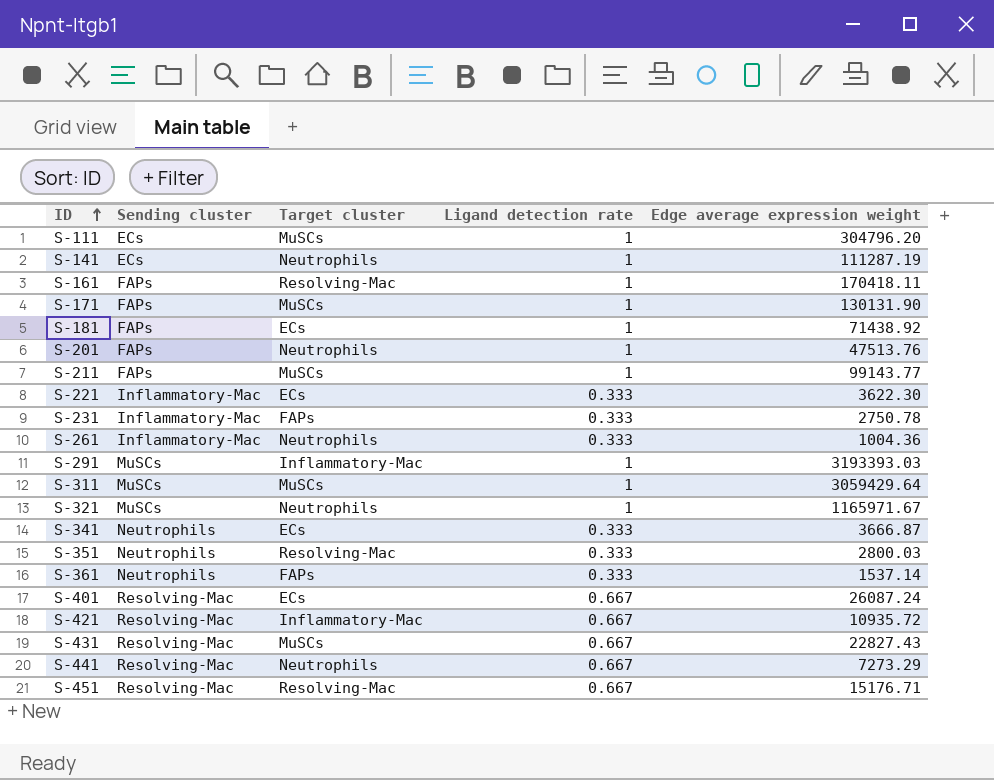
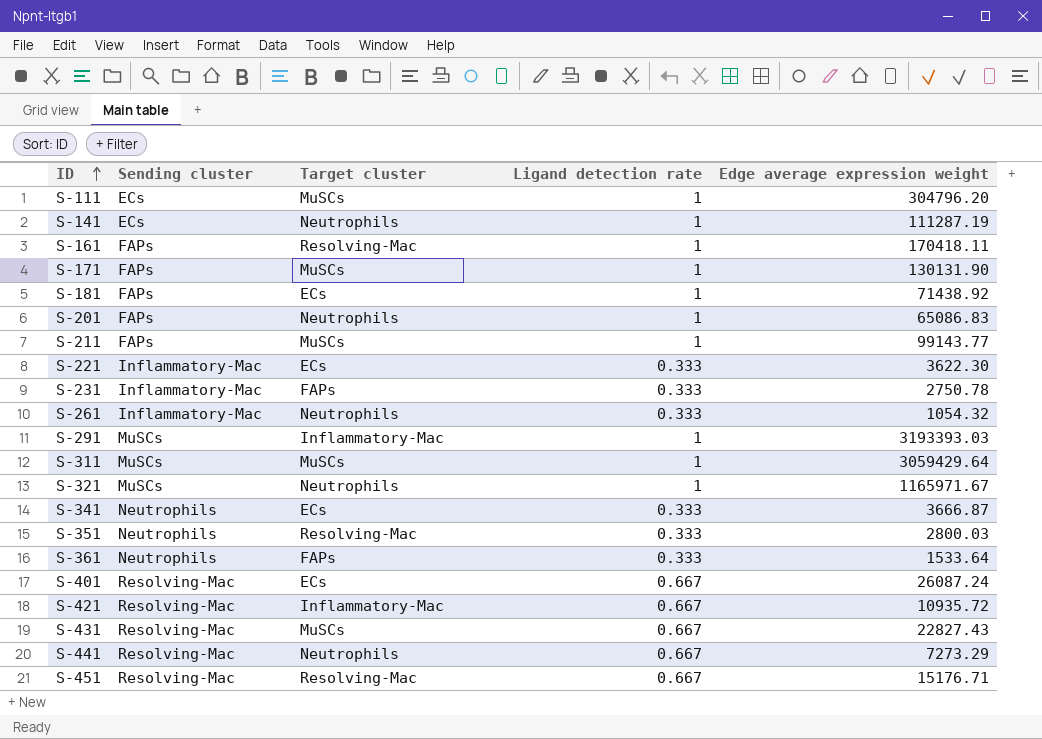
S-201 | Edge average expression weight: 47513.76 -> 65086.83
S-261 | Edge average expression weight: 1004.36 -> 1054.32
S-361 | Edge average expression weight: 1537.14 -> 1533.64

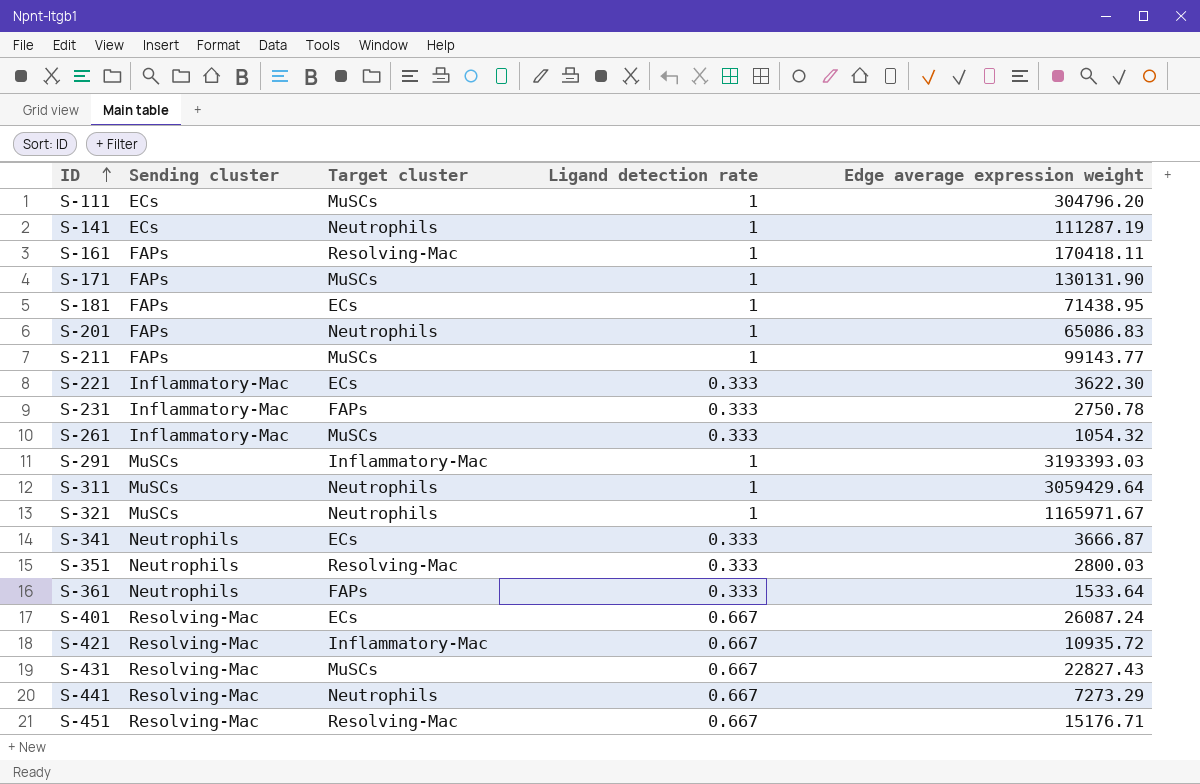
S-181 | Edge average expression weight: 71438.92 -> 71438.95
S-261 | Target cluster: Neutrophils -> MuSCs
S-311 | Target cluster: MuSCs -> Neutrophils

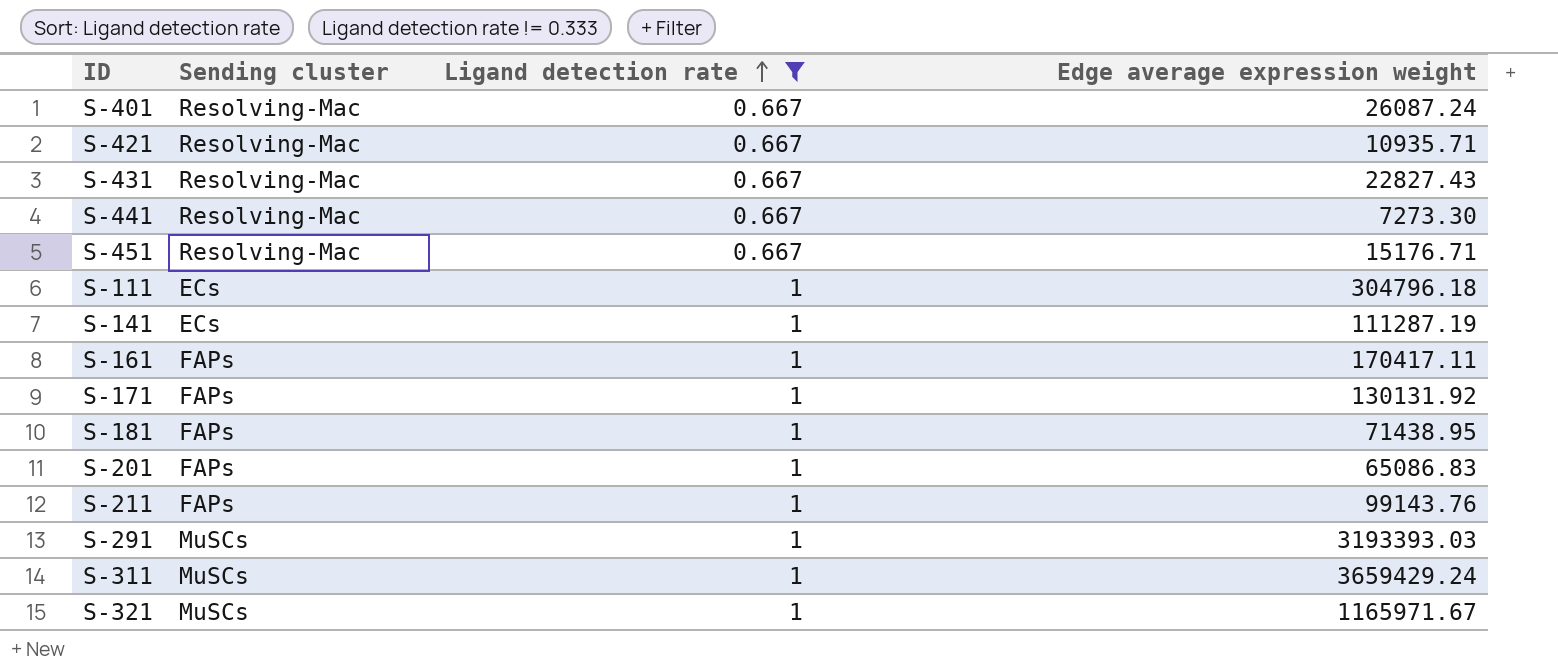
filter: none -> Ligand detection rate != 0.333
row order: ID ascending -> Ligand detection rate ascending
column Target cluster | position: 3 -> none
S-421 | Edge average expression weight: 10935.72 -> 10935.71
S-441 | Edge average expression weight: 7273.29 -> 7273.30
S-111 | Edge average expression weight: 304796.20 -> 304796.18
S-161 | Edge average expression weight: 170418.11 -> 170417.11
S-171 | Edge average expression weight: 130131.90 -> 130131.92
S-211 | Edge average expression weight: 99143.77 -> 99143.76
S-311 | Edge average expression weight: 3059429.64 -> 3659429.24

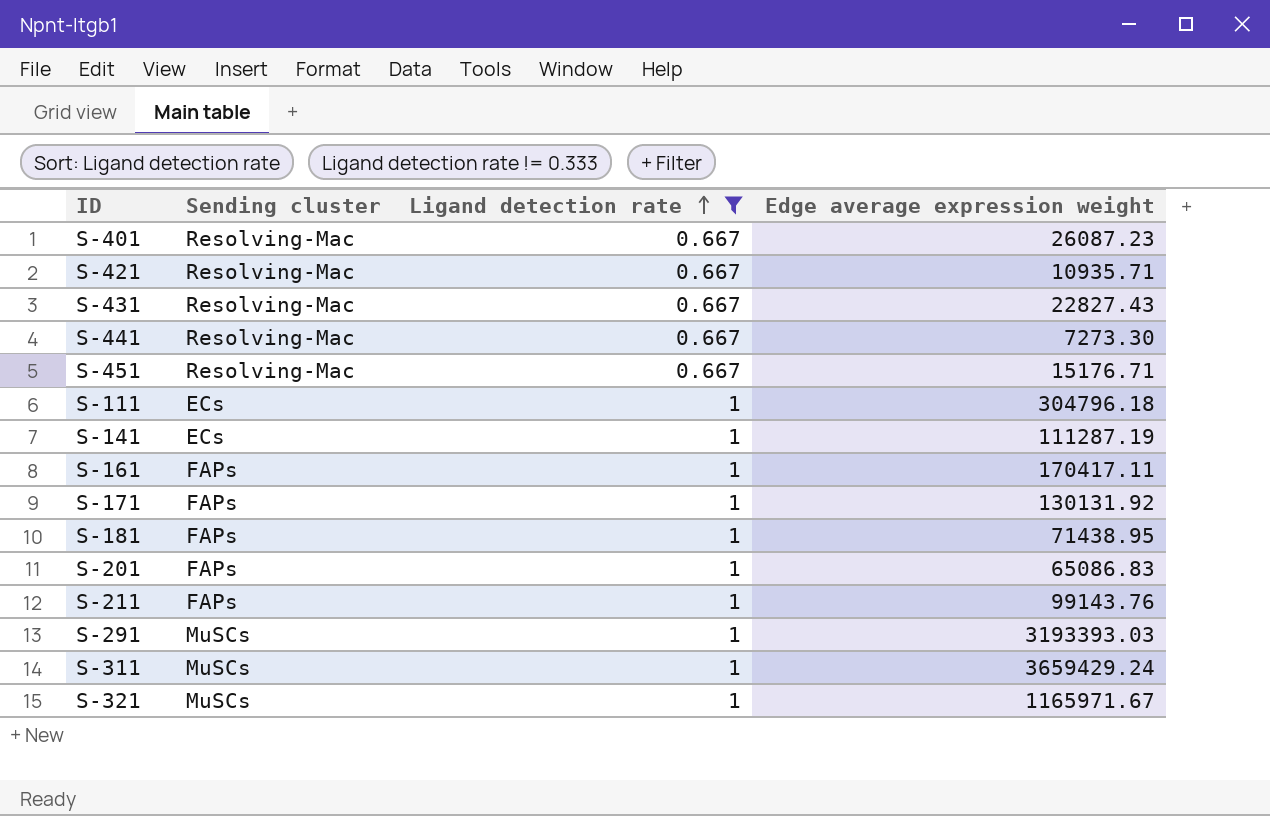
S-401 | Edge average expression weight: 26087.24 -> 26087.23

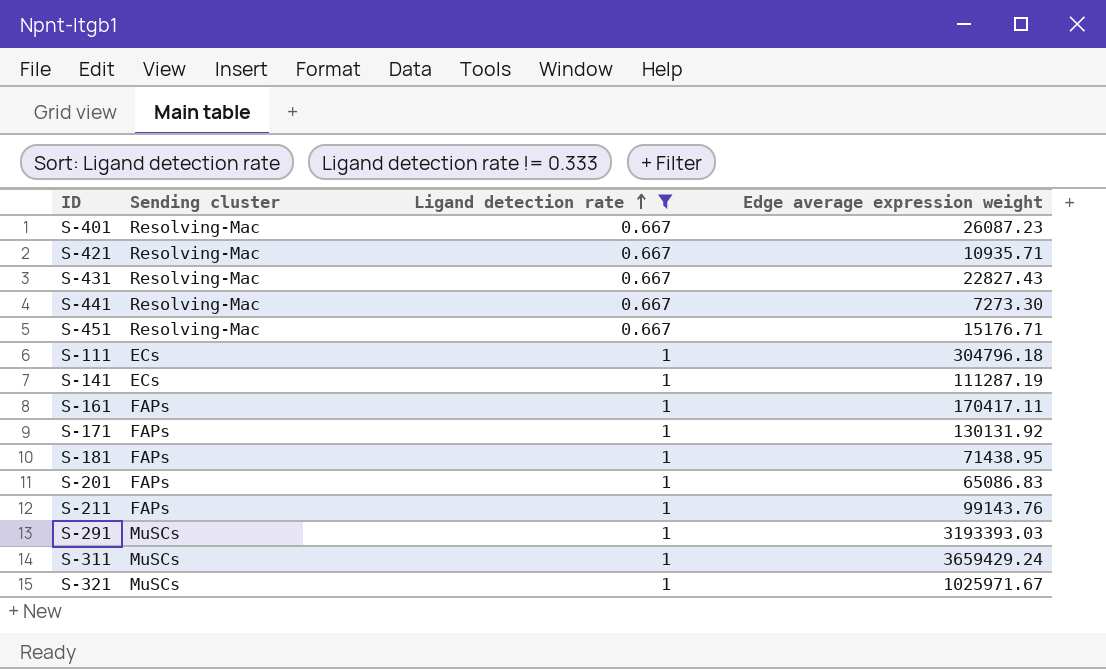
S-321 | Edge average expression weight: 1165971.67 -> 1025971.67

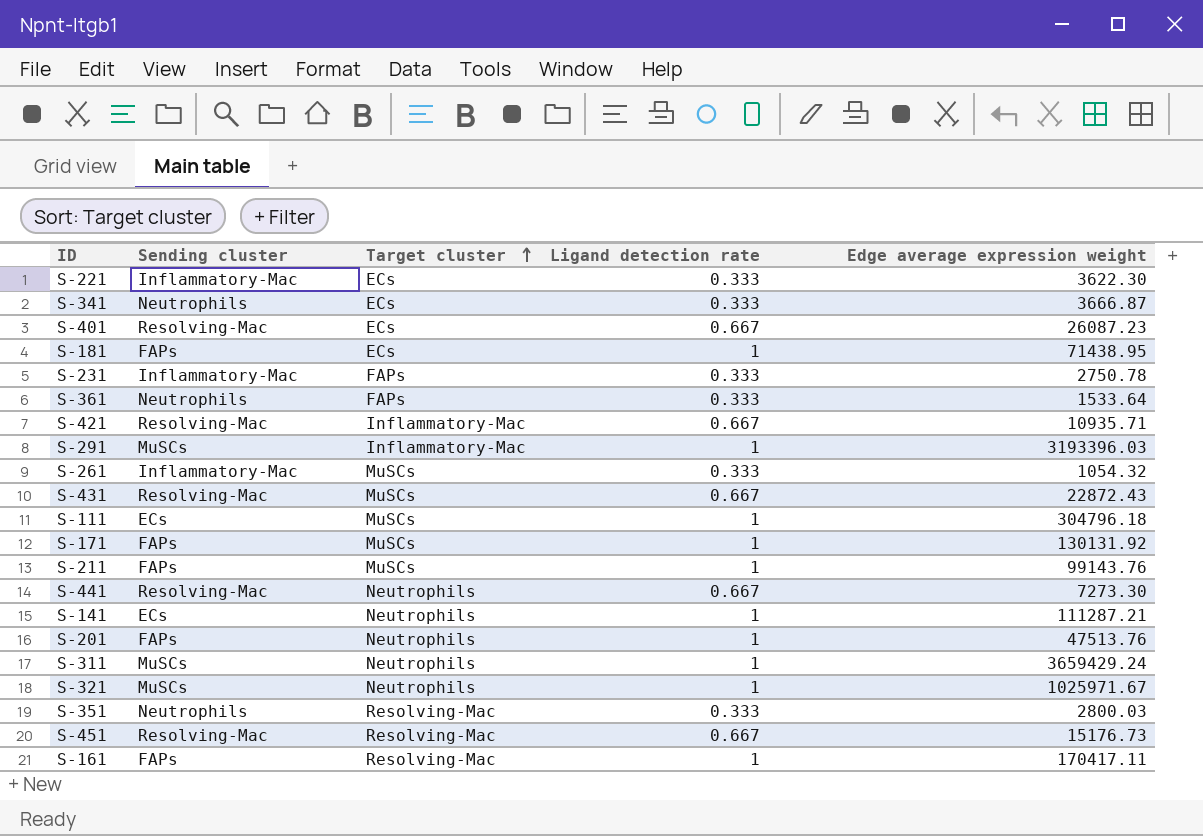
filter: Ligand detection rate != 0.333 -> none
row order: Ligand detection rate ascending -> Target cluster ascending
column Target cluster | position: none -> 3
S-291 | Edge average expression weight: 3193393.03 -> 3193396.03
S-431 | Edge average expression weight: 22827.43 -> 22872.43
S-141 | Edge average expression weight: 111287.19 -> 111287.21
S-201 | Edge average expression weight: 65086.83 -> 47513.76
S-451 | Edge average expression weight: 15176.71 -> 15176.73

